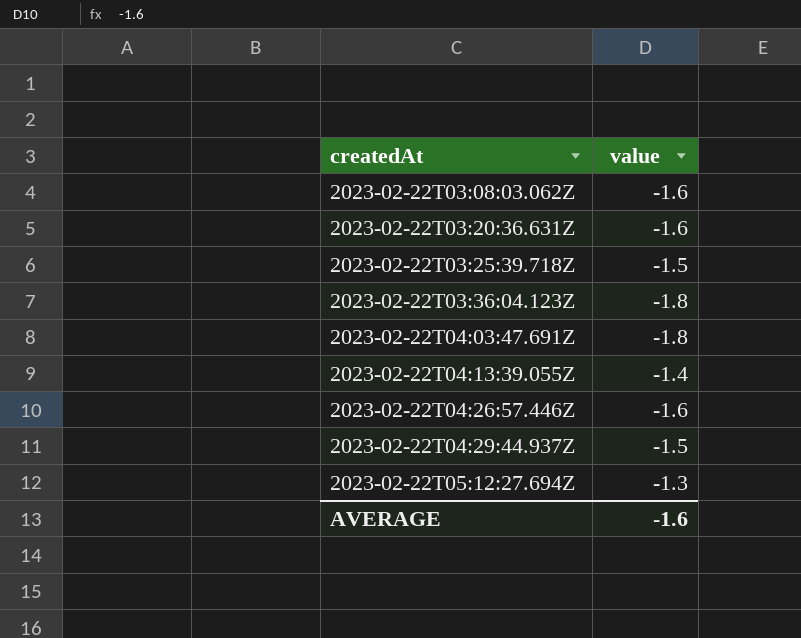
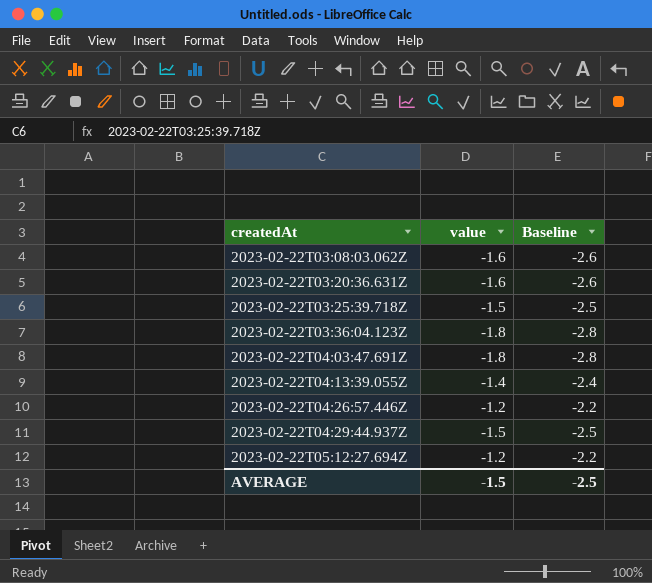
column Baseline | formula: none -> [value] - 1
2023-02-22T04:26:57.446Z | value: -1.6 -> -1.2
2023-02-22T05:12:27.694Z | value: -1.3 -> -1.2
AVERAGE | value: -1.6 -> -1.5

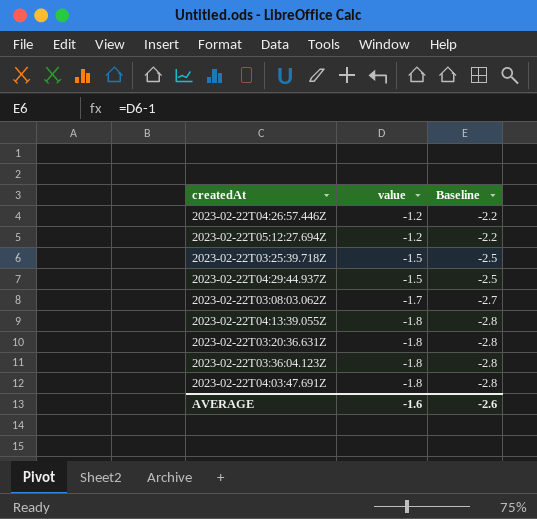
row order: createdAt ascending -> value descending
2023-02-22T03:08:03.062Z | value: -1.6 -> -1.7
2023-02-22T03:08:03.062Z | Baseline: -2.6 -> -2.7
2023-02-22T04:13:39.055Z | value: -1.4 -> -1.8
2023-02-22T04:13:39.055Z | Baseline: -2.4 -> -2.8
2023-02-22T03:20:36.631Z | value: -1.6 -> -1.8
2023-02-22T03:20:36.631Z | Baseline: -2.6 -> -2.8
AVERAGE | value: -1.5 -> -1.6
AVERAGE | Baseline: -2.5 -> -2.6

